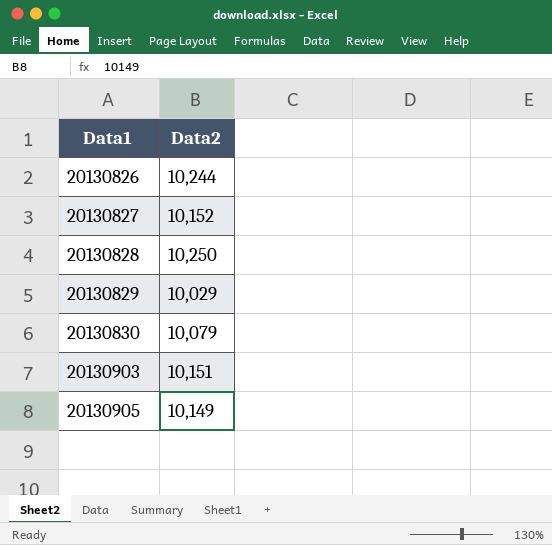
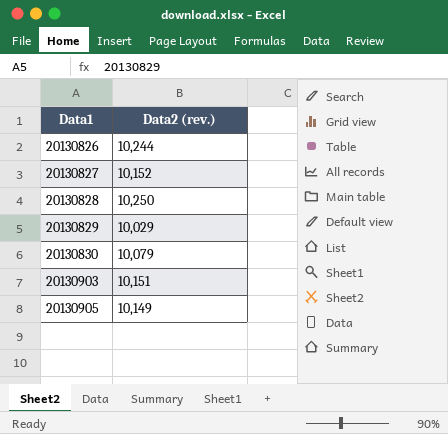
column name: Data2 -> Data2 (rev.)

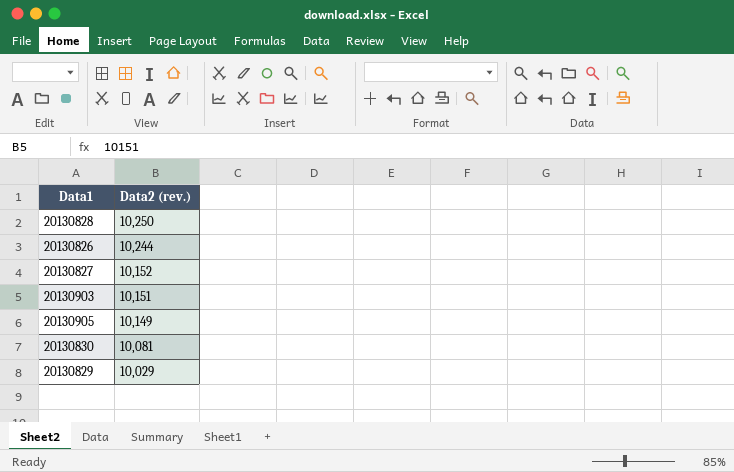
row order: Data1 ascending -> Data2 (rev.) descending
20130830 | Data2 (rev.): 10,079 -> 10,081

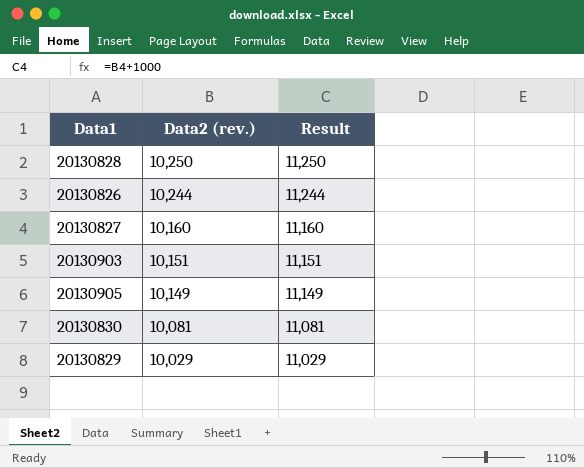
column Result | formula: none -> [Data2 (rev.)] + 1000
20130827 | Data2 (rev.): 10,152 -> 10,160

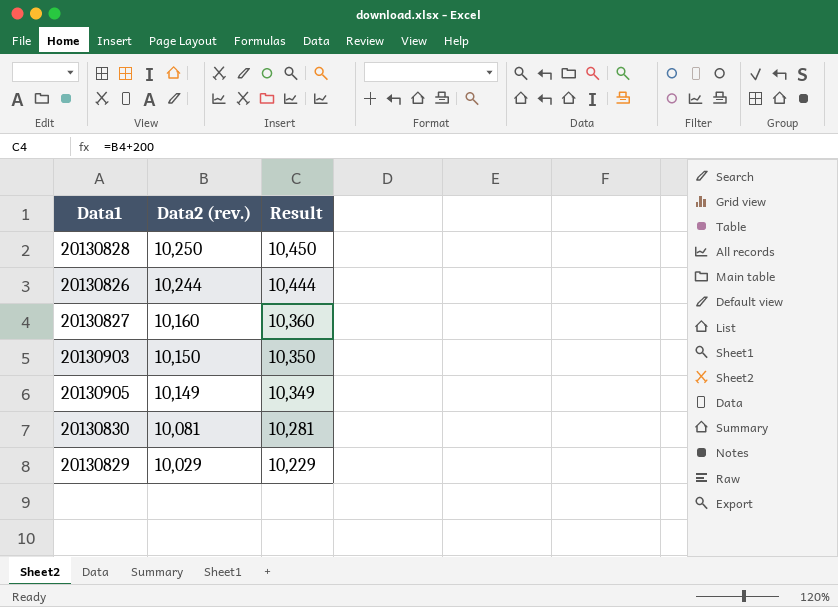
column Result | formula: [Data2 (rev.)] + 1000 -> [Data2 (rev.)] + 200
20130903 | Data2 (rev.): 10,151 -> 10,150

